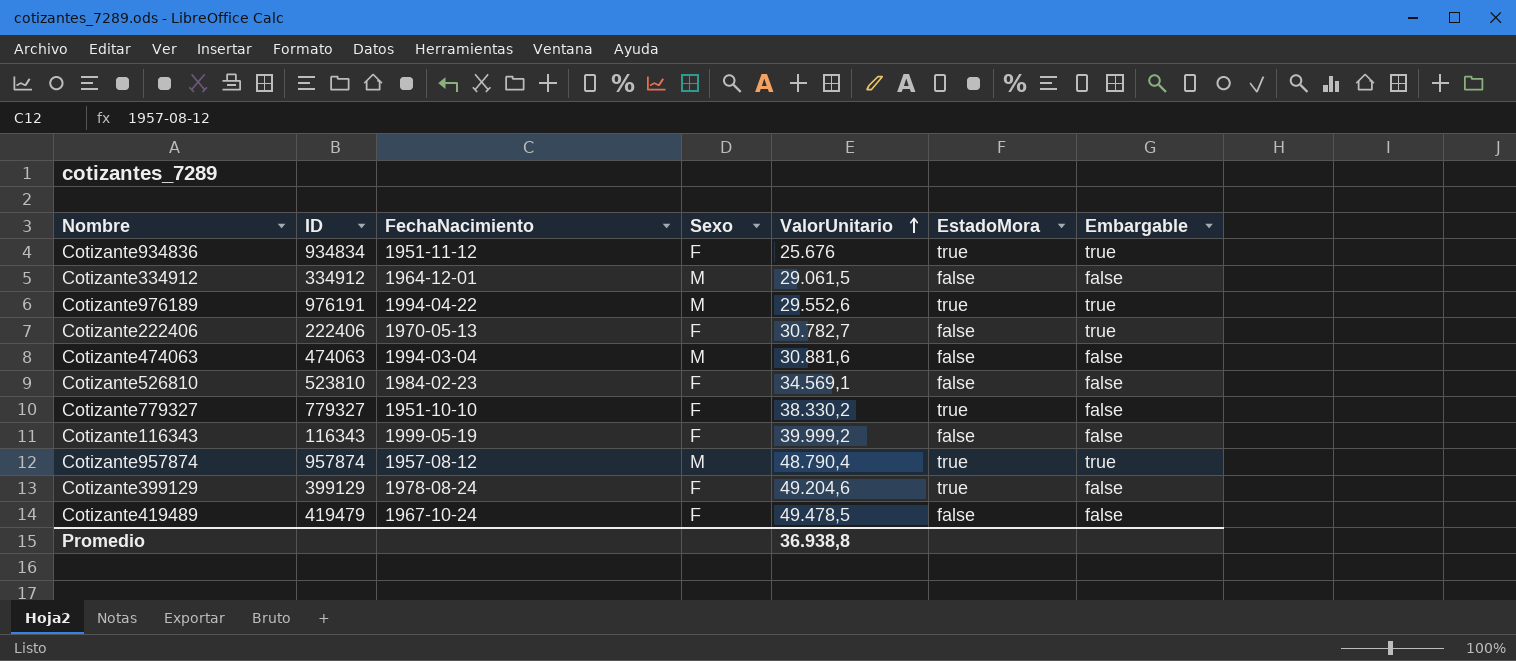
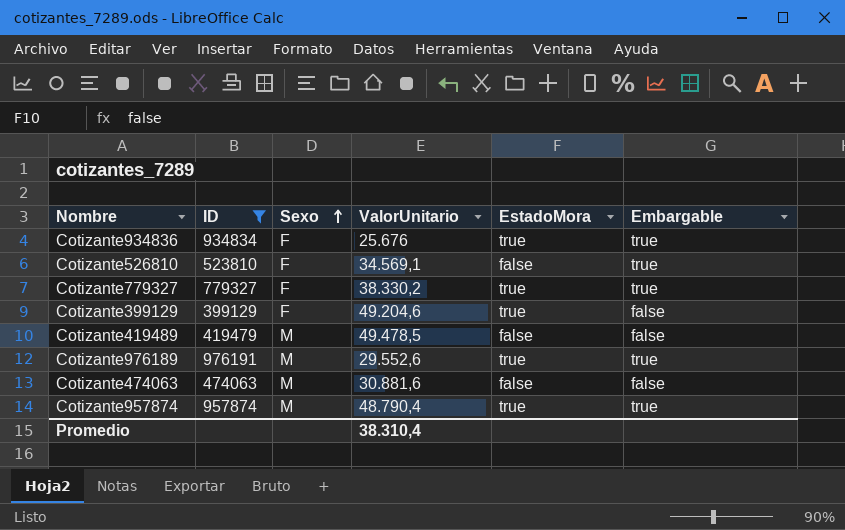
filter: none -> ID >= 399129
row order: ValorUnitario ascending -> Sexo ascending
column FechaNacimiento | position: 3 -> none
Cotizante526810 | Embargable: false -> true
Cotizante779327 | Embargable: false -> true
Cotizante419489 | Sexo: F -> M
Promedio | ValorUnitario: 36.938,8 -> 38.310,4

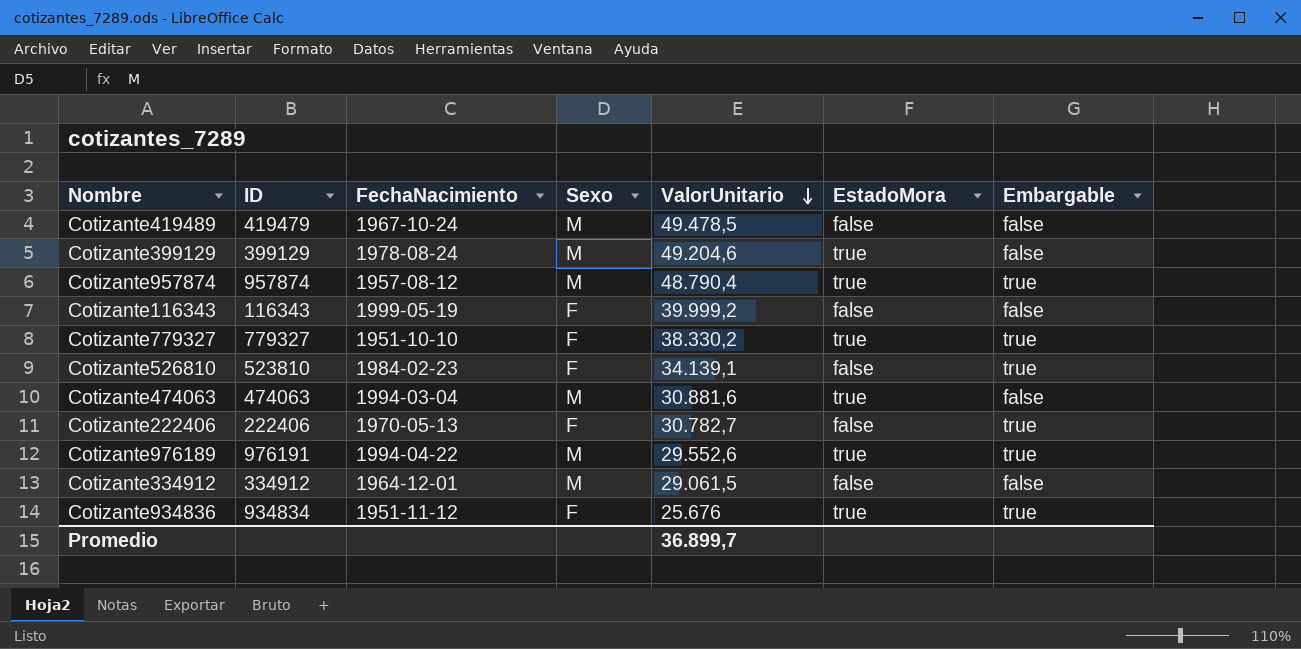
filter: ID >= 399129 -> none
row order: Sexo ascending -> ValorUnitario descending
column FechaNacimiento | position: none -> 3
Cotizante399129 | Sexo: F -> M
Cotizante526810 | ValorUnitario: 34.569,1 -> 34.139,1
Cotizante474063 | EstadoMora: false -> true
Promedio | ValorUnitario: 38.310,4 -> 36.899,7

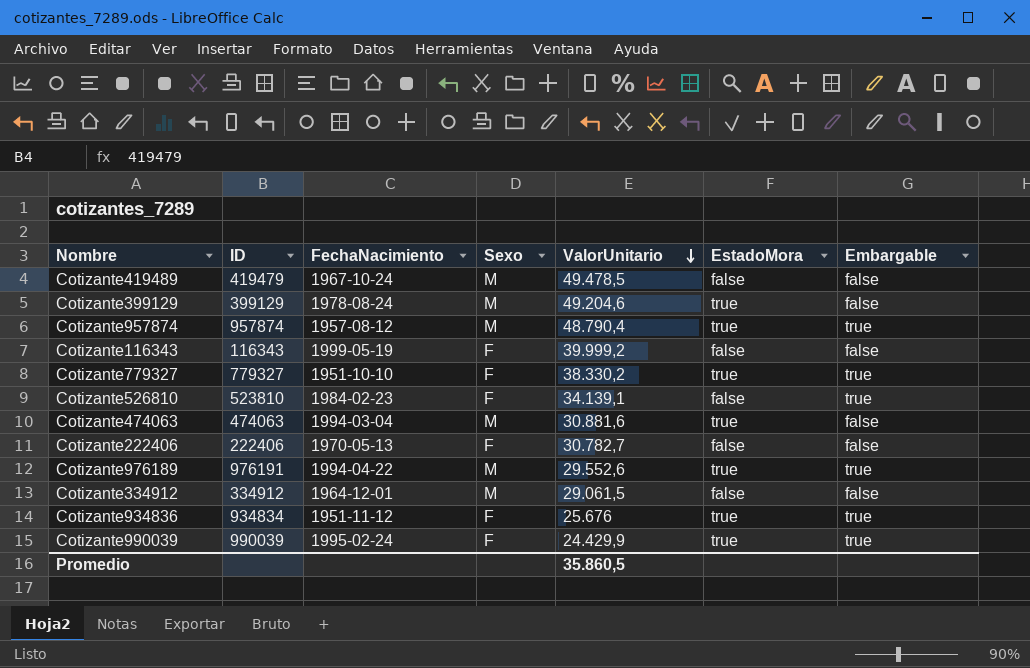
Cotizante222406 | Embargable: true -> false
row Cotizante990039: none -> 990039 | 1995-02-24 | F | 24.429,9 | true | true
Promedio | ValorUnitario: 36.899,7 -> 35.860,5

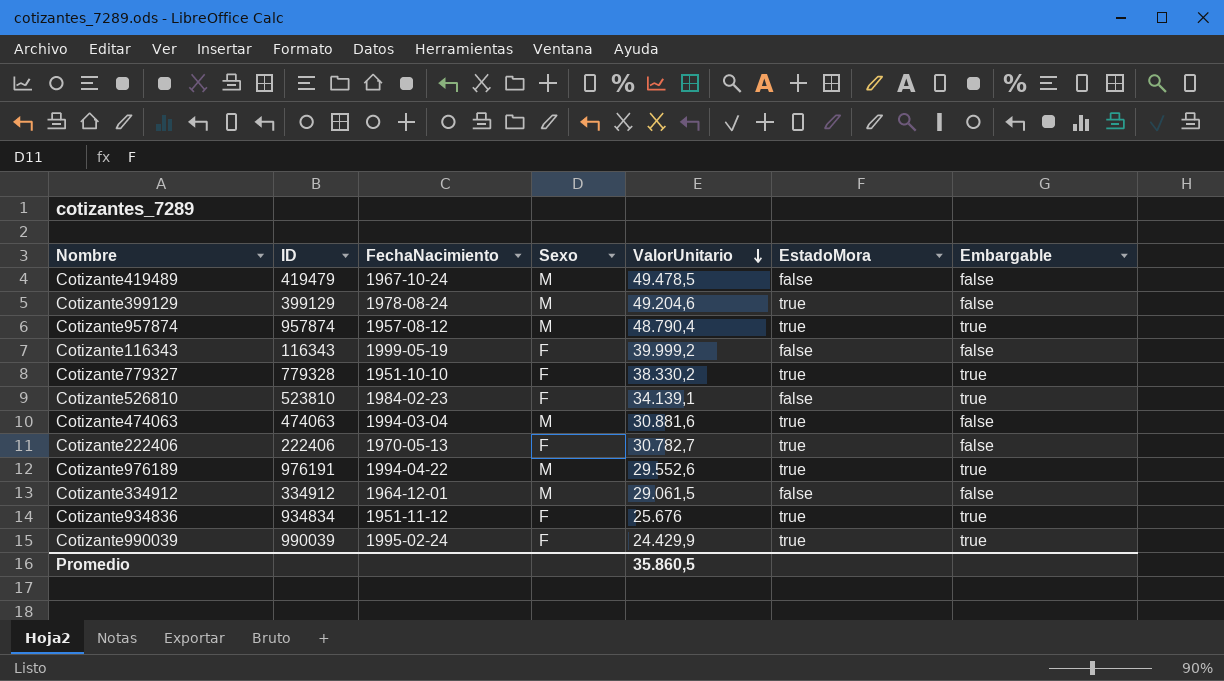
Cotizante779327 | ID: 779327 -> 779328
Cotizante222406 | EstadoMora: false -> true

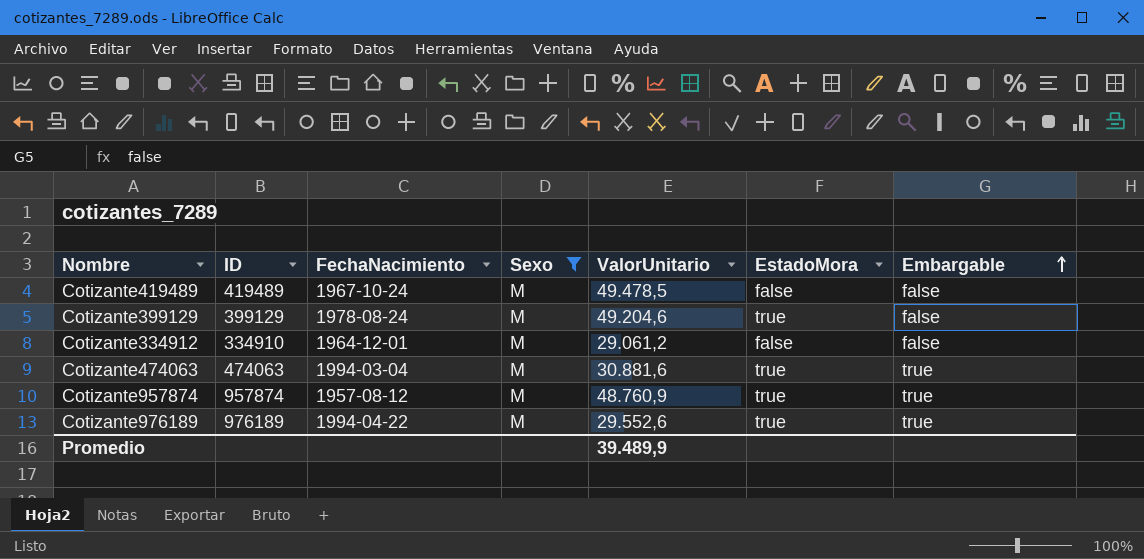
filter: none -> Sexo = M
row order: ValorUnitario descending -> Embargable ascending
Cotizante419489 | ID: 419479 -> 419489
Cotizante334912 | ID: 334912 -> 334910
Cotizante334912 | ValorUnitario: 29.061,5 -> 29.061,2
Cotizante474063 | Embargable: false -> true
Cotizante957874 | ValorUnitario: 48.790,4 -> 48.760,9
Cotizante976189 | ID: 976191 -> 976189
Promedio | ValorUnitario: 35.860,5 -> 39.489,9

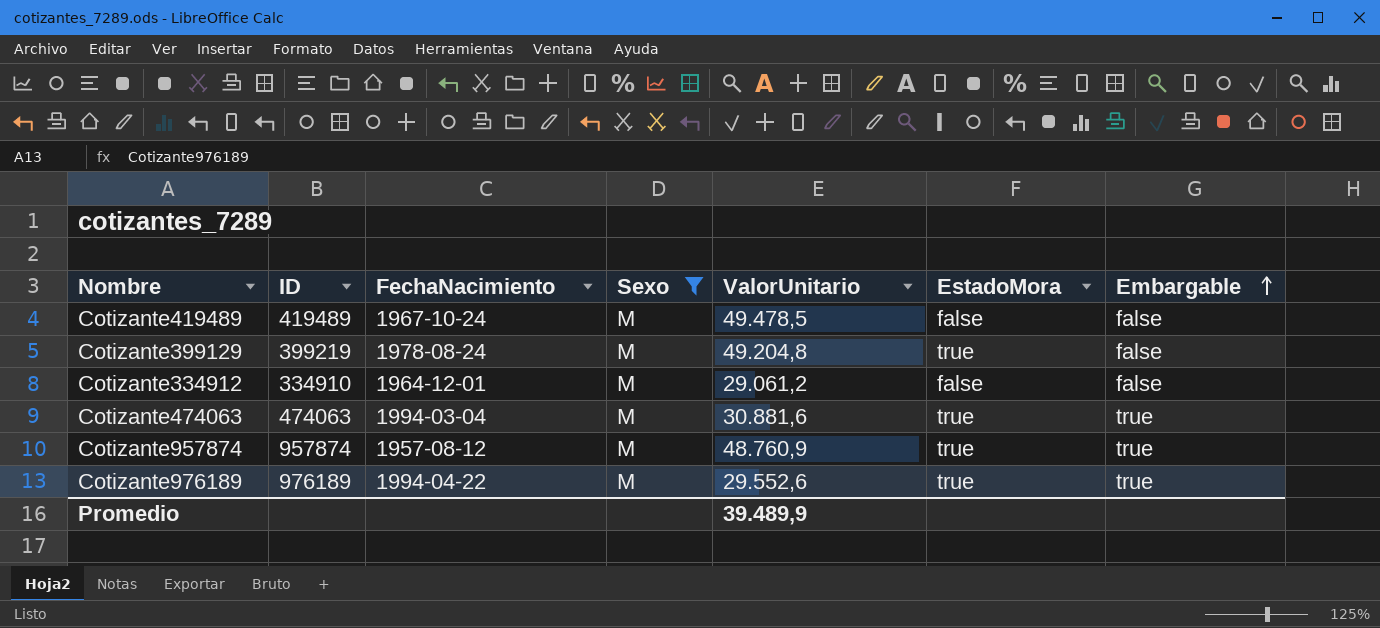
Cotizante399129 | ID: 399129 -> 399219
Cotizante399129 | ValorUnitario: 49.204,6 -> 49.204,8

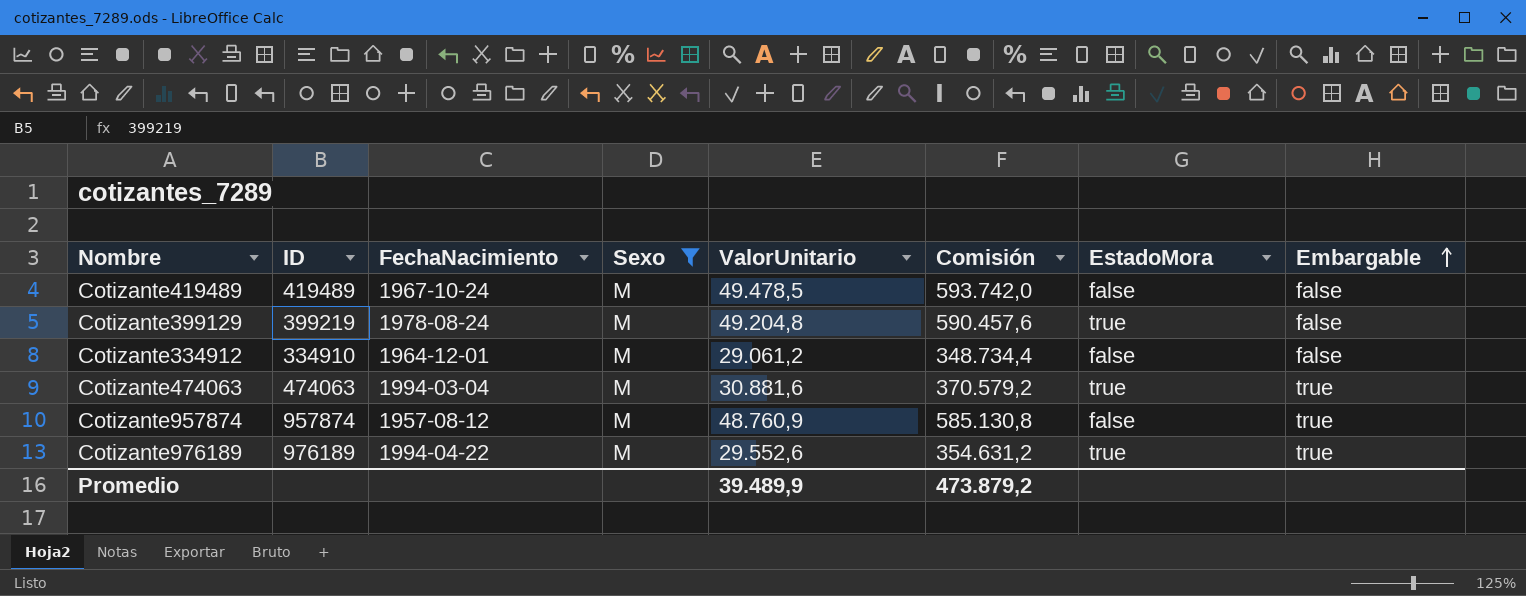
column Comisión | formula: none -> [ValorUnitario] * 12
Cotizante957874 | EstadoMora: true -> false

